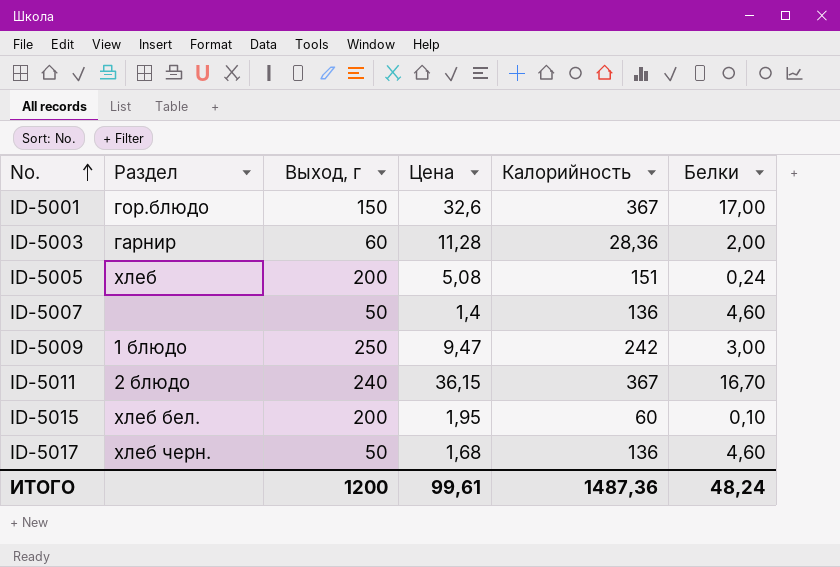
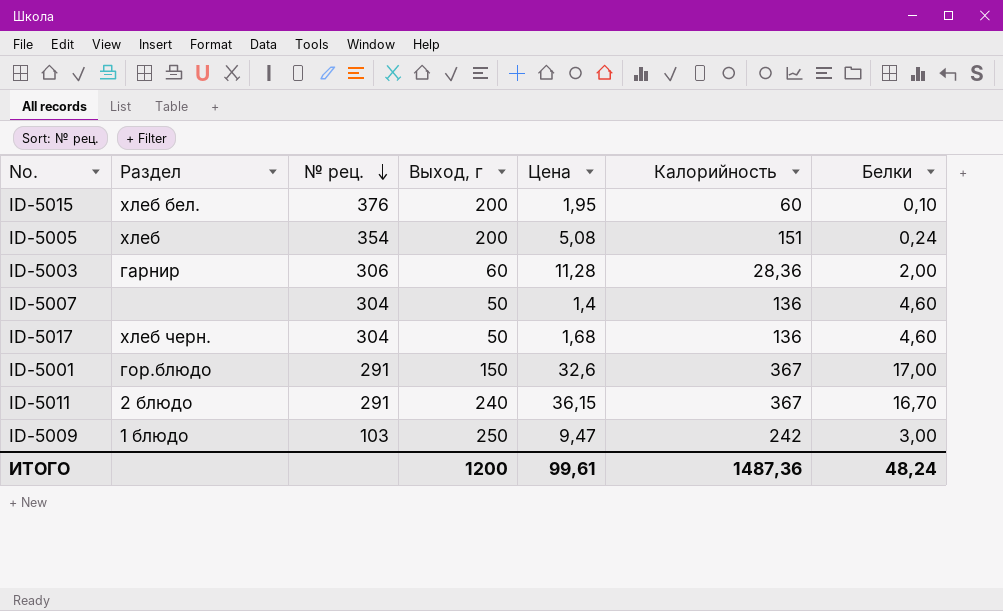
row order: No. ascending -> № рец. descending
column № рец. | position: none -> 3

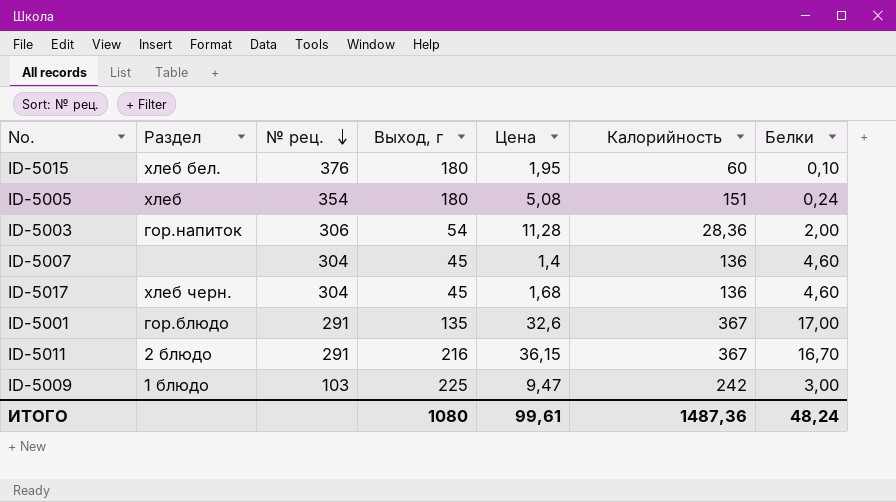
ID-5015 | Выход, г: 200 -> 180
ID-5005 | Выход, г: 200 -> 180
ID-5003 | Раздел: гарнир -> гор.напиток
ID-5003 | Выход, г: 60 -> 54
ID-5007 | Выход, г: 50 -> 45
ID-5017 | Выход, г: 50 -> 45
ID-5001 | Выход, г: 150 -> 135
ID-5011 | Выход, г: 240 -> 216
ID-5009 | Выход, г: 250 -> 225
ИТОГО | Выход, г: 1200 -> 1080

